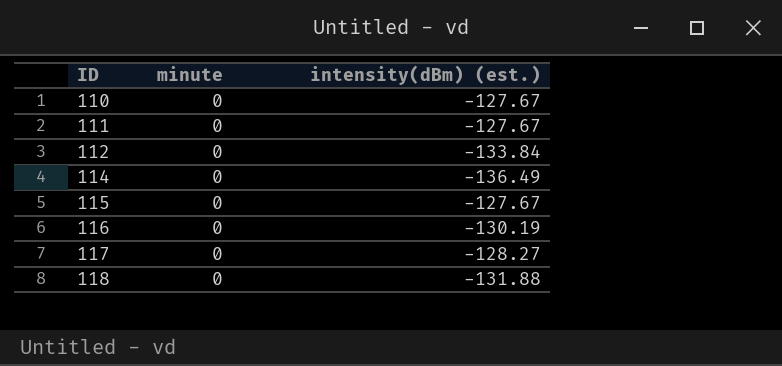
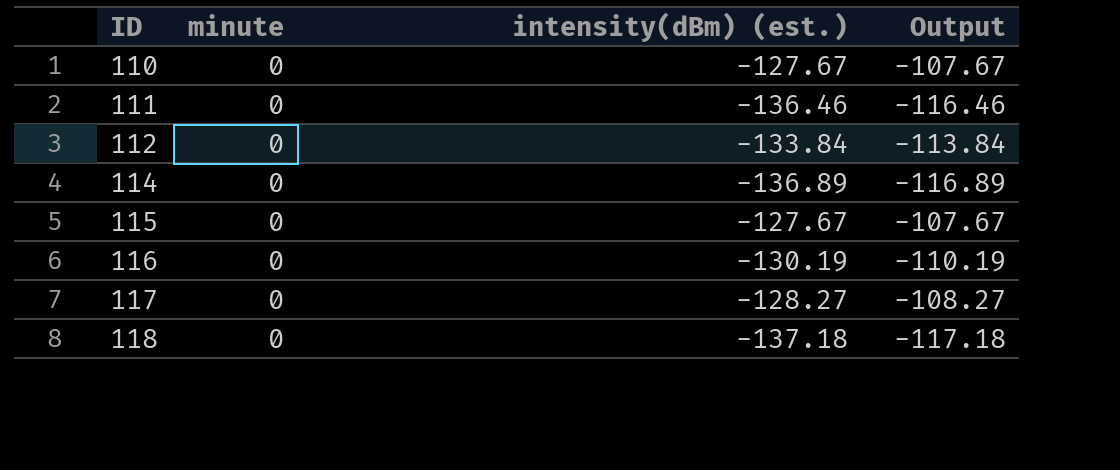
column Output | formula: none -> [intensity(dBm) (est.)] + 20
111 | intensity(dBm) (est.): -127.67 -> -136.46
114 | intensity(dBm) (est.): -136.49 -> -136.89
118 | intensity(dBm) (est.): -131.88 -> -137.18

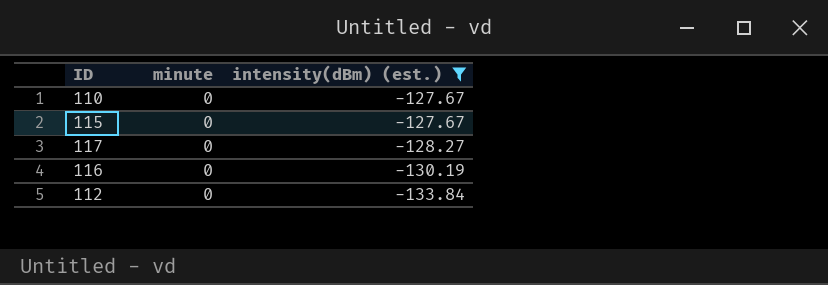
filter: none -> intensity(dBm) (est.) >= -133.84
row order: ID ascending -> intensity(dBm) (est.) descending
column Output | formula: [intensity(dBm) (est.)] + 20 -> none

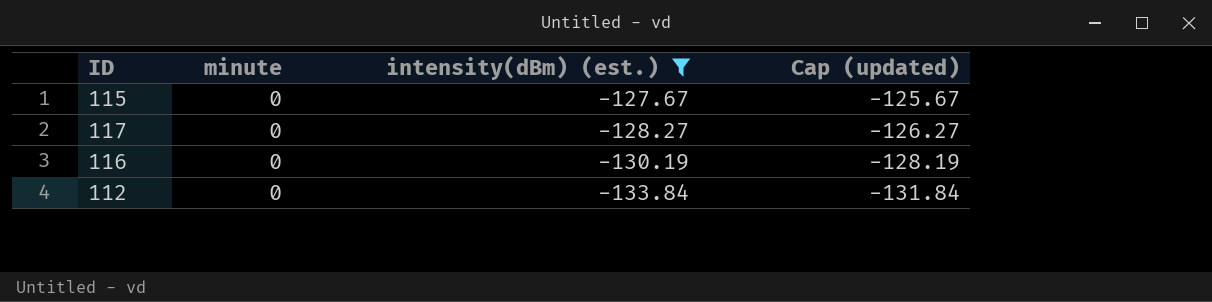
column Cap (updated) | formula: none -> [intensity(dBm) (est.)] + 2
row 110: 0 | -127.67 -> none

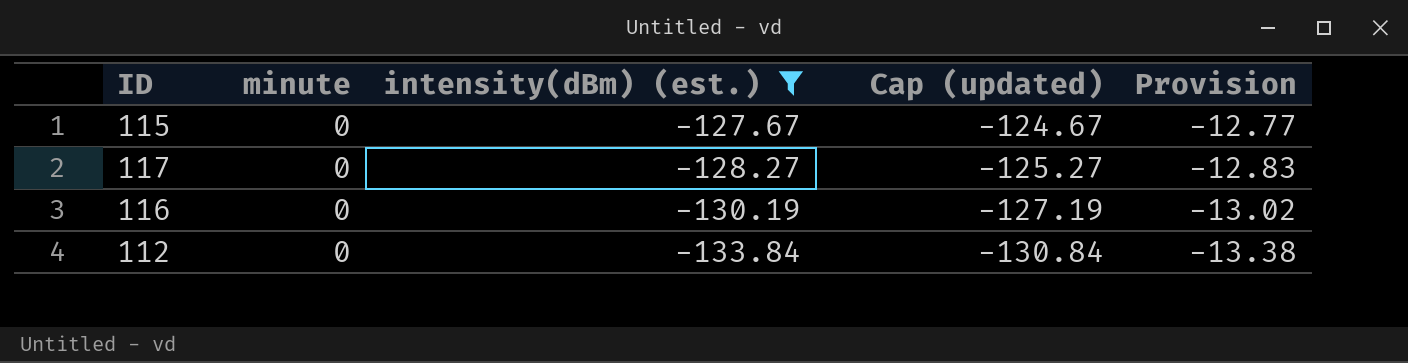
column Cap (updated) | formula: [intensity(dBm) (est.)] + 2 -> [intensity(dBm) (est.)] + 3
column Provision | formula: none -> [intensity(dBm) (est.)] * 0.1

